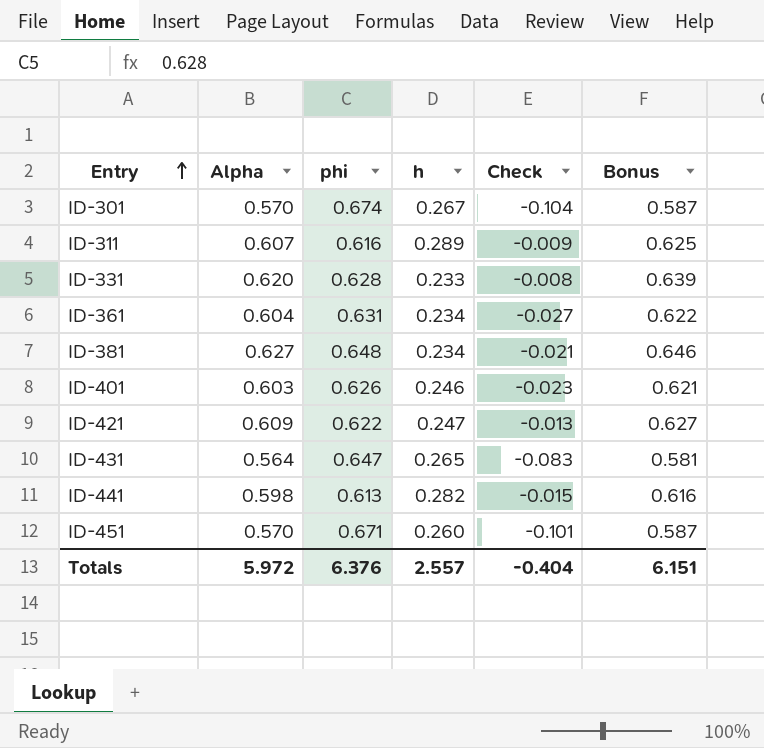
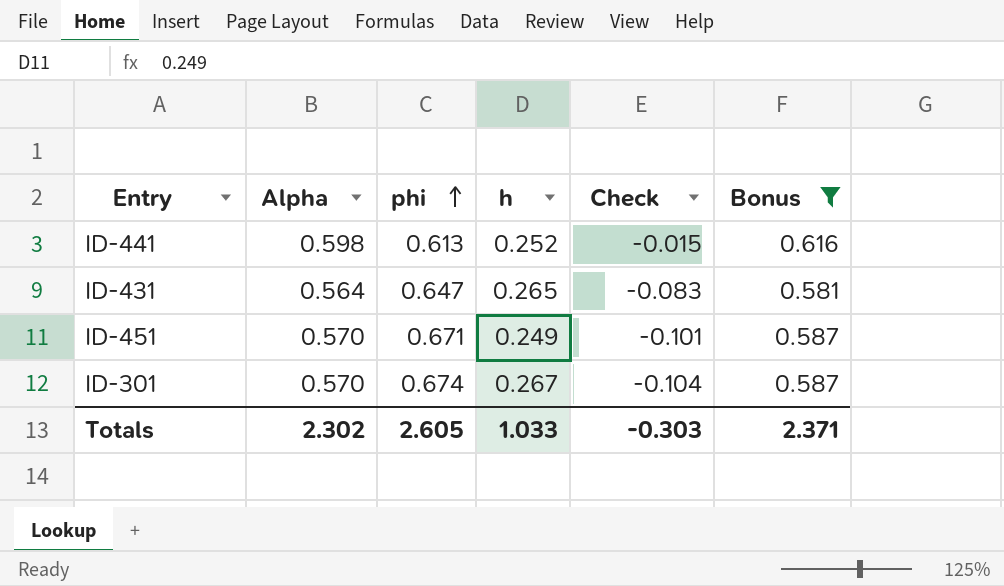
filter: none -> Bonus <= 0.616
row order: Entry ascending -> phi ascending
ID-441 | h: 0.282 -> 0.252
ID-451 | h: 0.260 -> 0.249
Totals | Alpha: 5.972 -> 2.302
Totals | phi: 6.376 -> 2.605
Totals | h: 2.557 -> 1.033
Totals | Check: -0.404 -> -0.303
Totals | Bonus: 6.151 -> 2.371

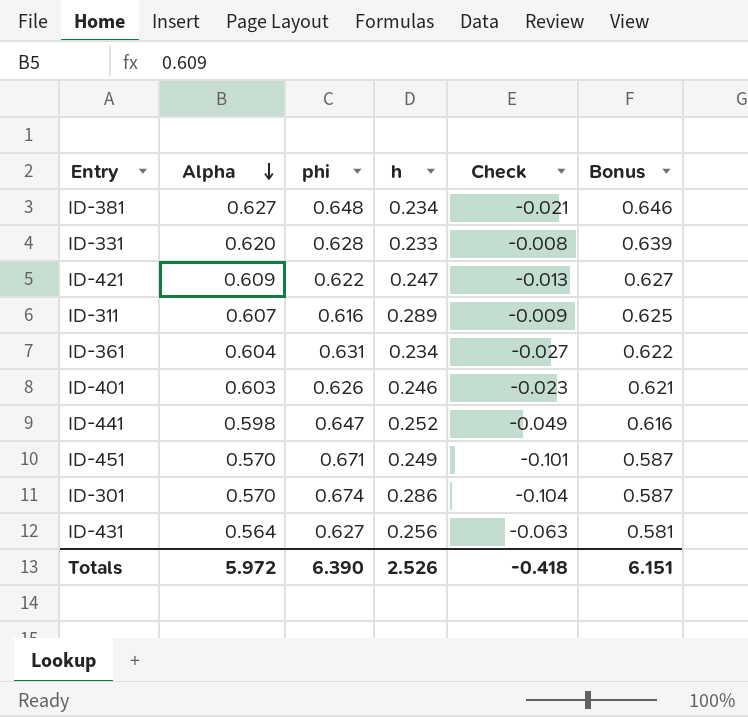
filter: Bonus <= 0.616 -> none
row order: phi ascending -> Alpha descending
ID-441 | phi: 0.613 -> 0.647
ID-441 | Check: -0.015 -> -0.049
ID-301 | h: 0.267 -> 0.286
ID-431 | phi: 0.647 -> 0.627
ID-431 | h: 0.265 -> 0.256
ID-431 | Check: -0.083 -> -0.063
Totals | Alpha: 2.302 -> 5.972
Totals | phi: 2.605 -> 6.390
Totals | h: 1.033 -> 2.526
Totals | Check: -0.303 -> -0.418
Totals | Bonus: 2.371 -> 6.151

